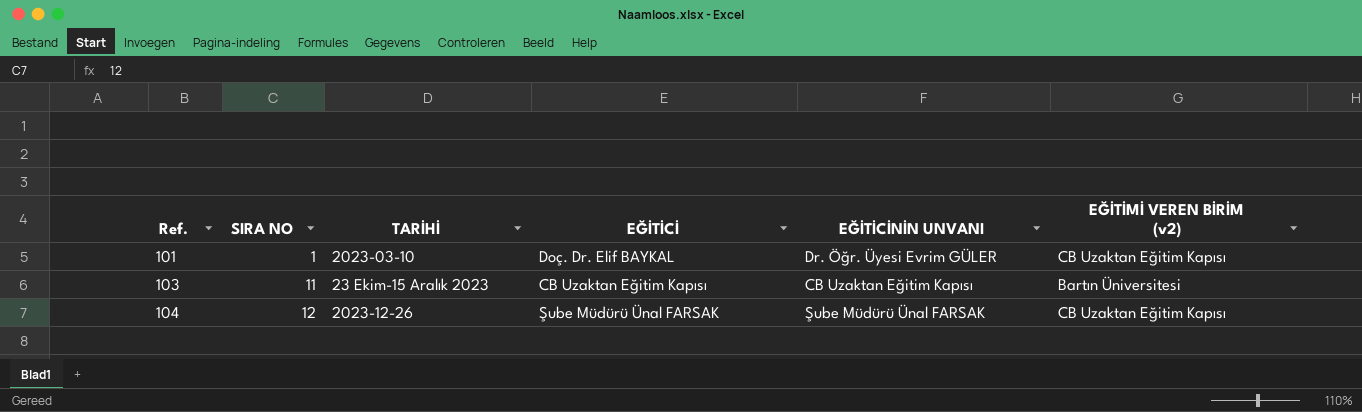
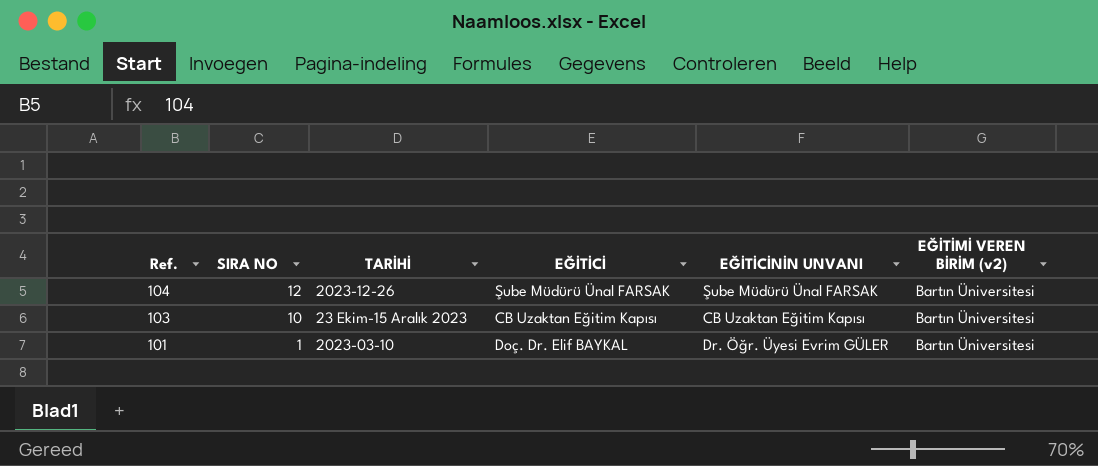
row order: Ref. ascending -> Ref. descending
104 | EĞİTİMİ VEREN BİRİM (v2): CB Uzaktan Eğitim Kapısı -> Bartın Üniversitesi
103 | SIRA NO: 11 -> 10
101 | EĞİTİMİ VEREN BİRİM (v2): CB Uzaktan Eğitim Kapısı -> Bartın Üniversitesi

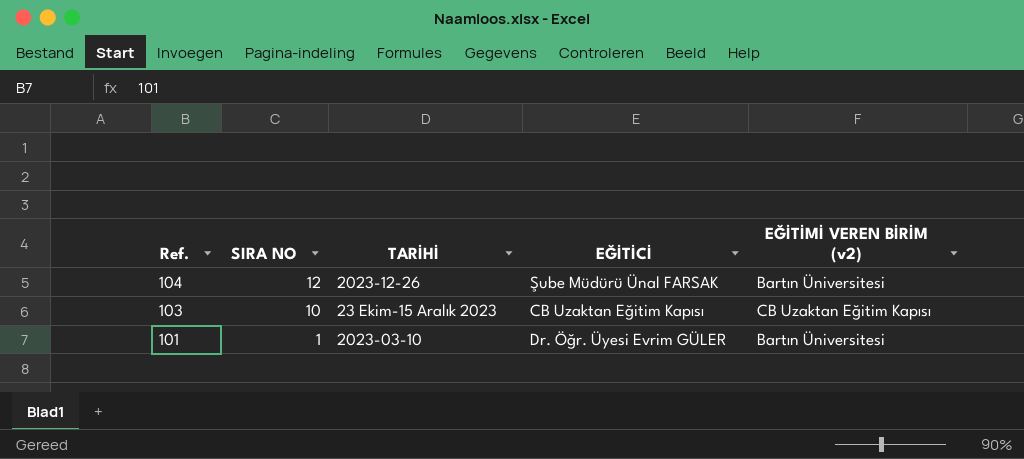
column EĞİTİCİNİN UNVANI | position: 5 -> none
103 | EĞİTİMİ VEREN BİRİM (v2): Bartın Üniversitesi -> CB Uzaktan Eğitim Kapısı
101 | EĞİTİCİ: Doç. Dr. Elif BAYKAL -> Dr. Öğr. Üyesi Evrim GÜLER

